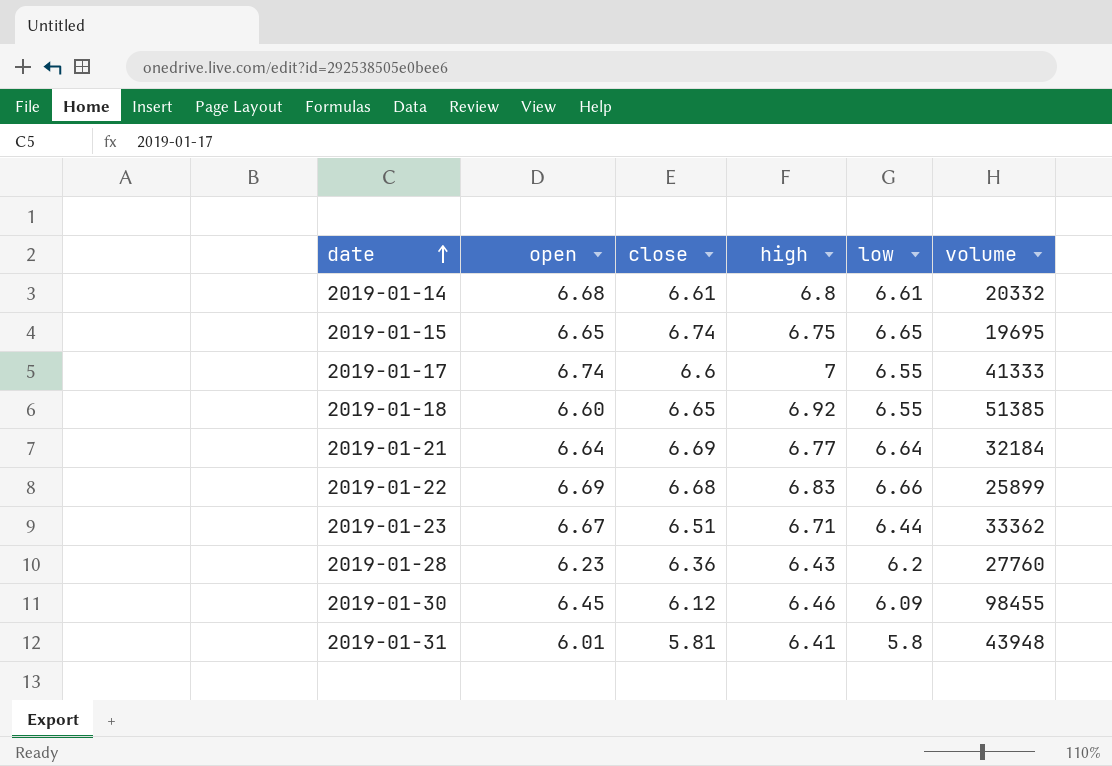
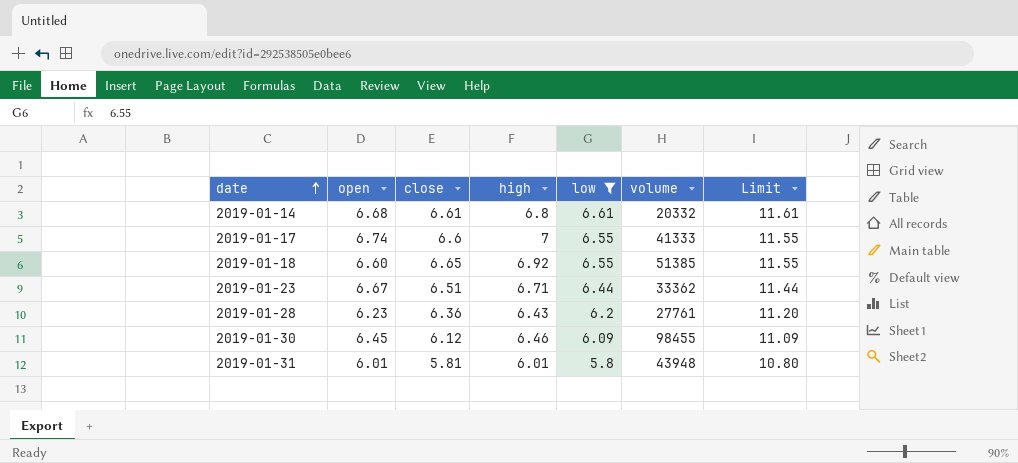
filter: none -> low <= 6.61
column Limit | formula: none -> [low] + 5
2019-01-28 | volume: 27760 -> 27761
2019-01-31 | high: 6.41 -> 6.01

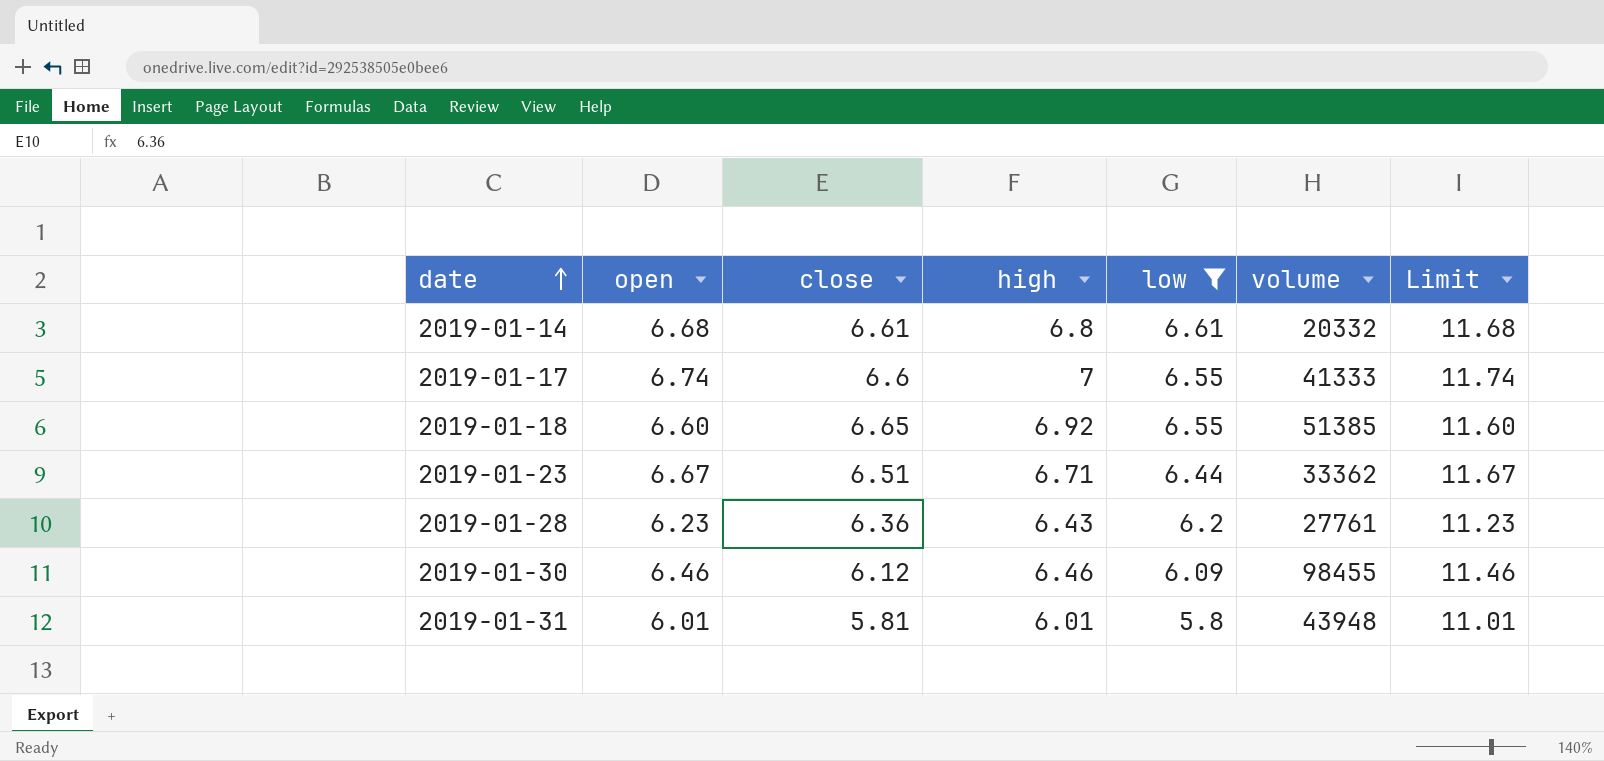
column Limit | formula: [low] + 5 -> [open] + 5
2019-01-30 | open: 6.45 -> 6.46

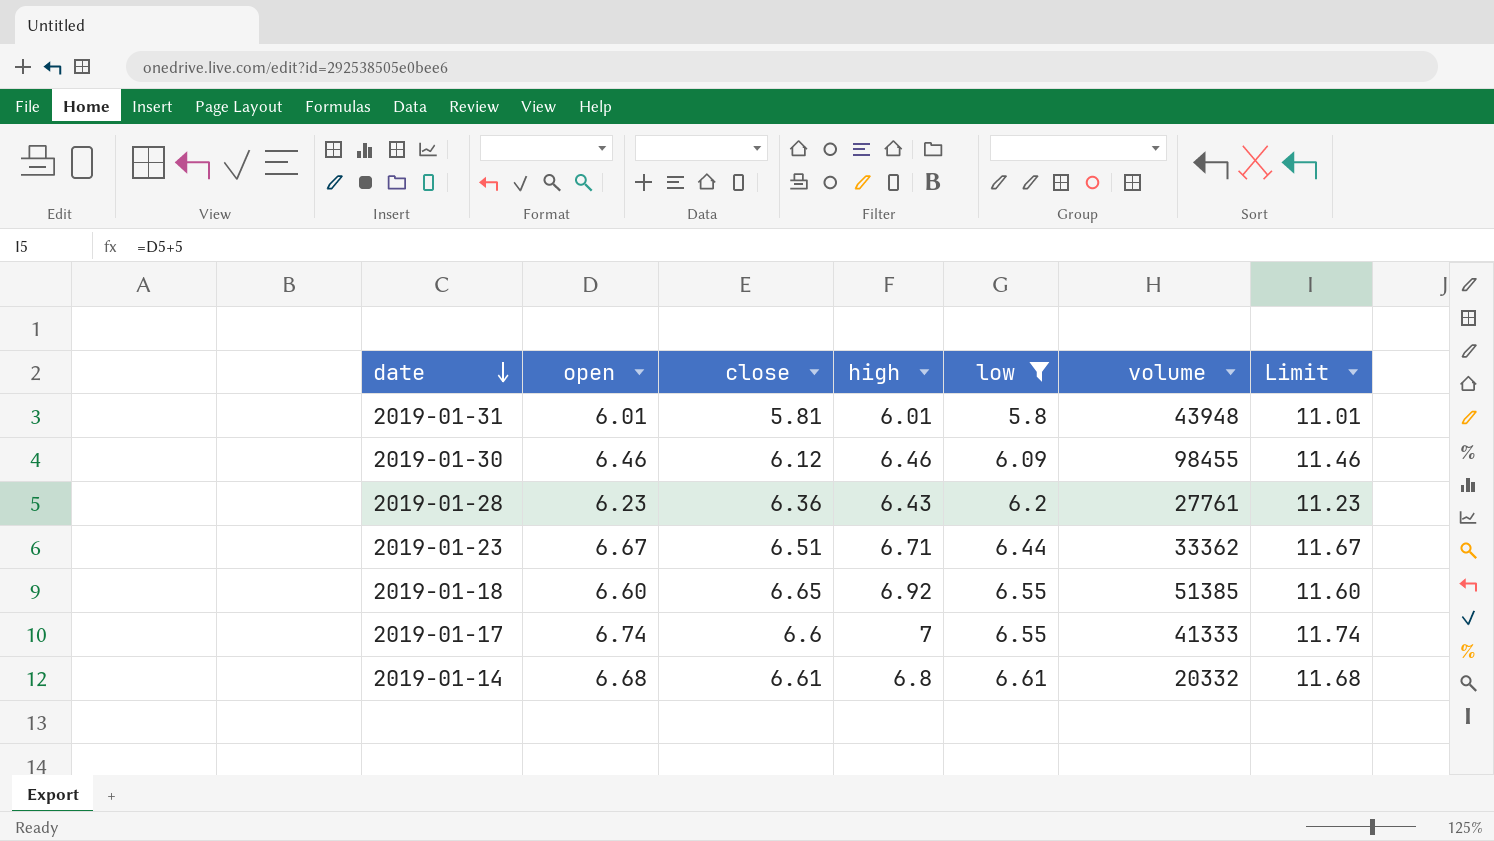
row order: date ascending -> date descending

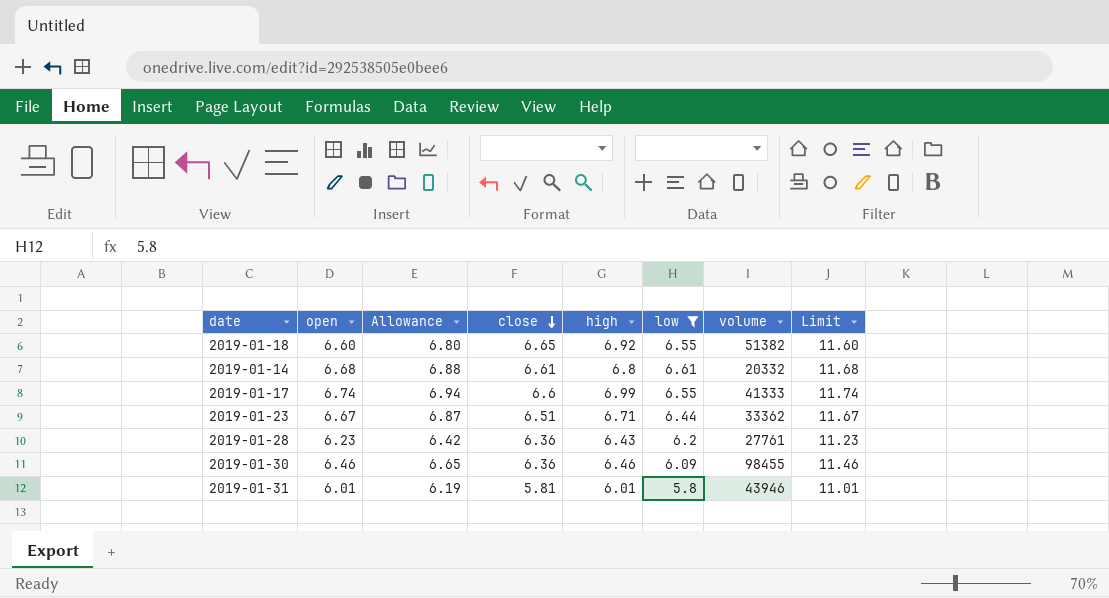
row order: date descending -> close descending
column Allowance | formula: none -> [open] * 1.03
2019-01-18 | volume: 51385 -> 51382
2019-01-17 | high: 7 -> 6.99
2019-01-30 | close: 6.12 -> 6.36
2019-01-31 | volume: 43948 -> 43946

